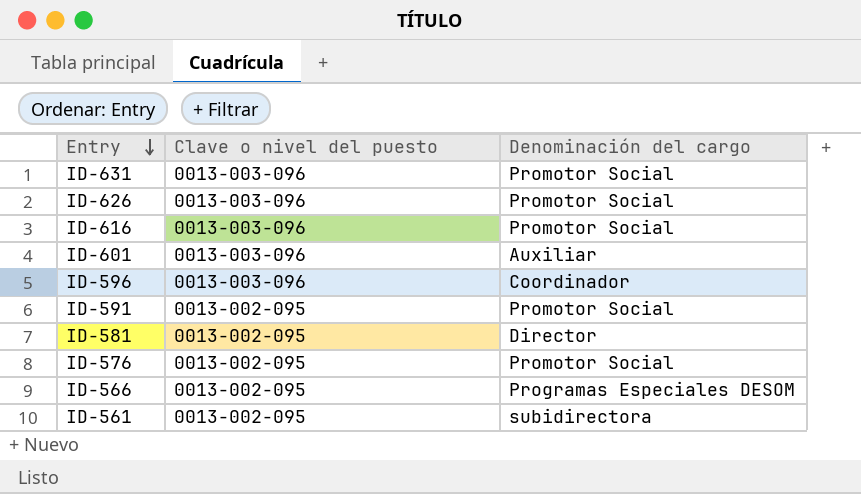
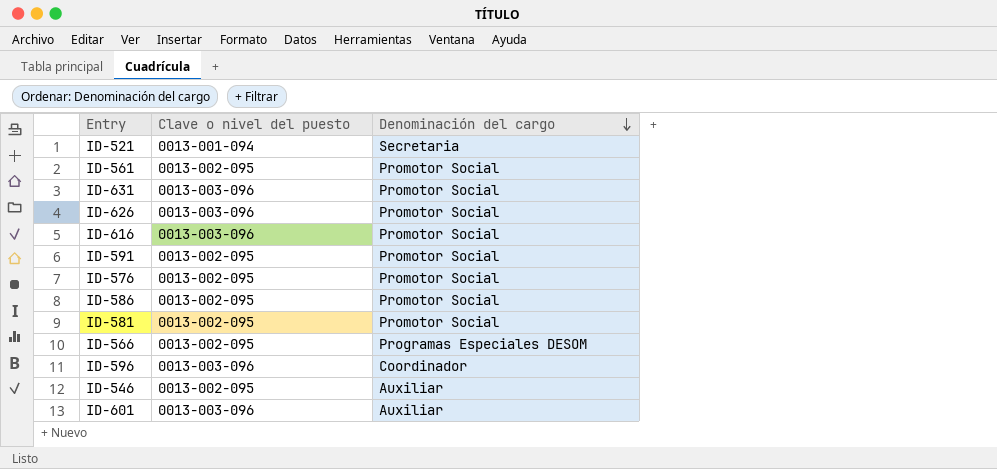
row order: Entry descending -> Denominación del cargo descending
row ID-521: none -> 0013-001-094 | Secretaria
ID-561 | Denominación del cargo: subidirectora -> Promotor Social
row ID-586: none -> 0013-002-095 | Promotor Social
ID-581 | Denominación del cargo: Director -> Promotor Social
row ID-546: none -> 0013-002-095 | Auxiliar

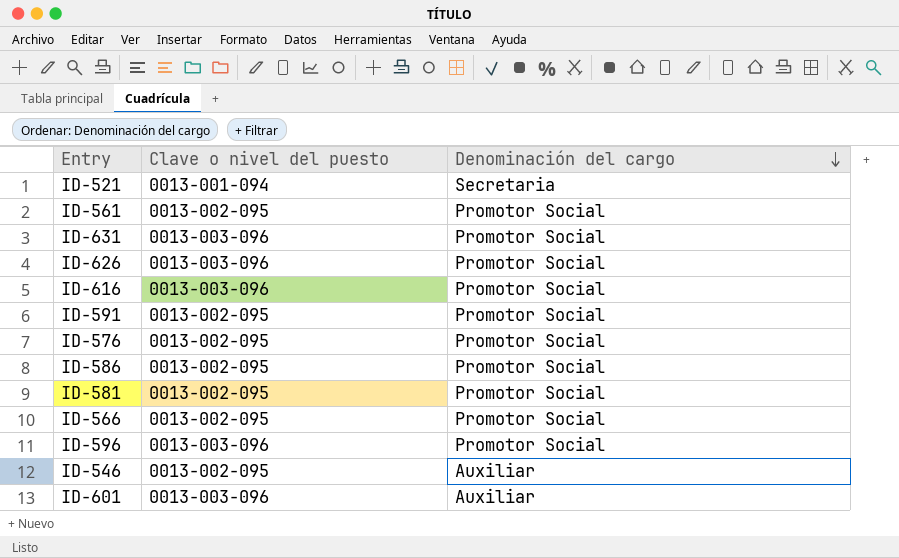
ID-566 | Denominación del cargo: Programas Especiales DESOM -> Promotor Social
ID-596 | Denominación del cargo: Coordinador -> Promotor Social

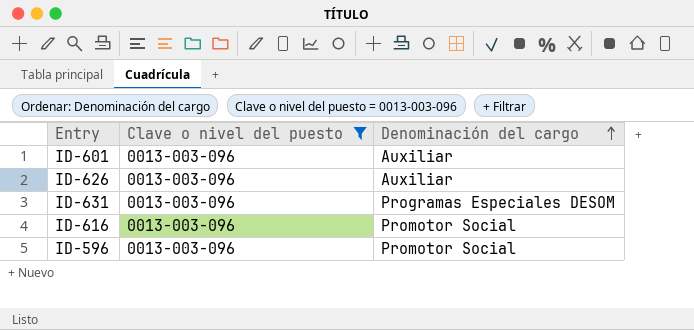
filter: none -> Clave o nivel del puesto = 0013-003-096
row order: Denominación del cargo descending -> Denominación del cargo ascending
ID-626 | Denominación del cargo: Promotor Social -> Auxiliar
ID-631 | Denominación del cargo: Promotor Social -> Programas Especiales DESOM

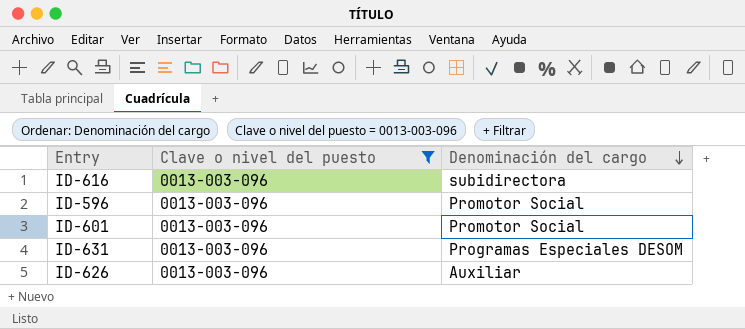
row order: Denominación del cargo ascending -> Denominación del cargo descending
ID-616 | Denominación del cargo: Promotor Social -> subidirectora
ID-601 | Denominación del cargo: Auxiliar -> Promotor Social

